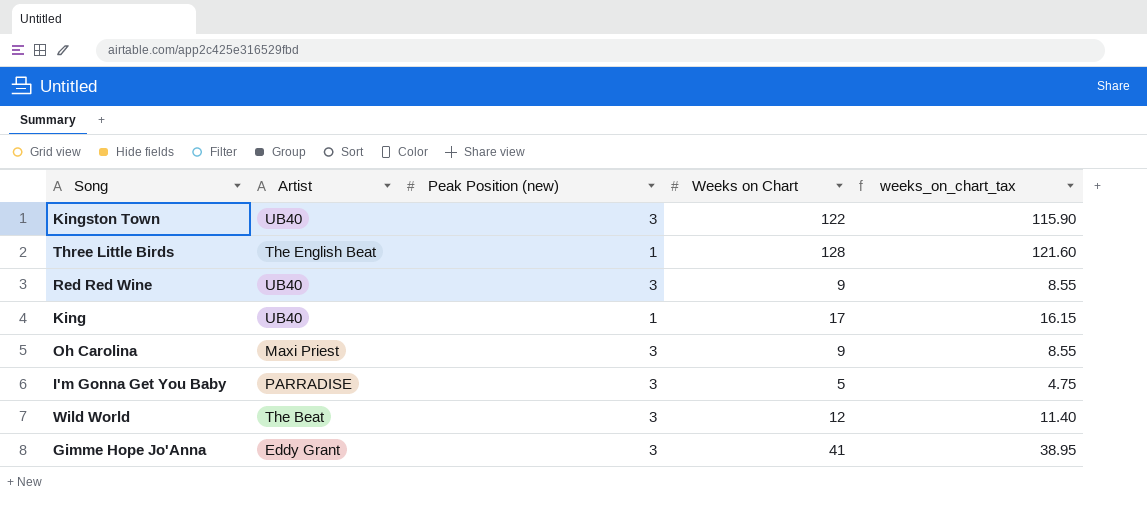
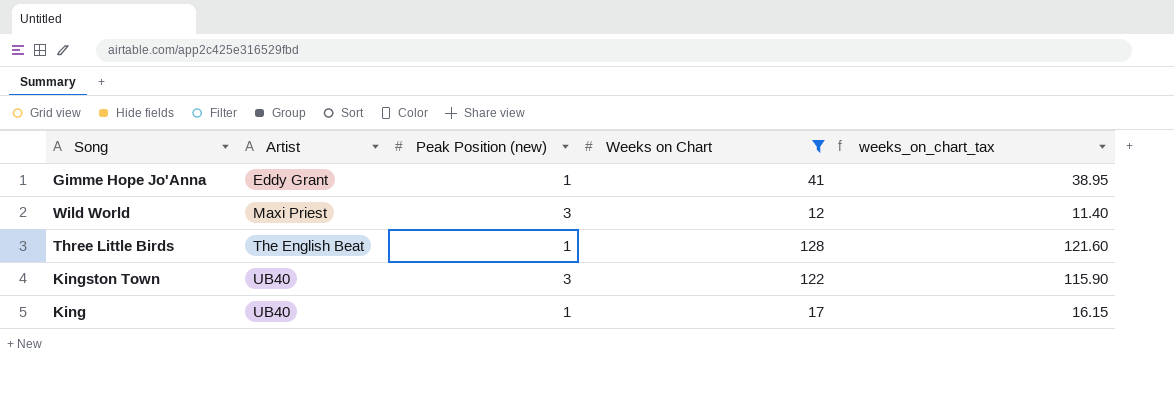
filter: none -> Weeks on Chart >= 12
row order: none -> Artist ascending
Gimme Hope Jo'Anna | Peak Position (new): 3 -> 1
Wild World | Artist: The Beat -> Maxi Priest

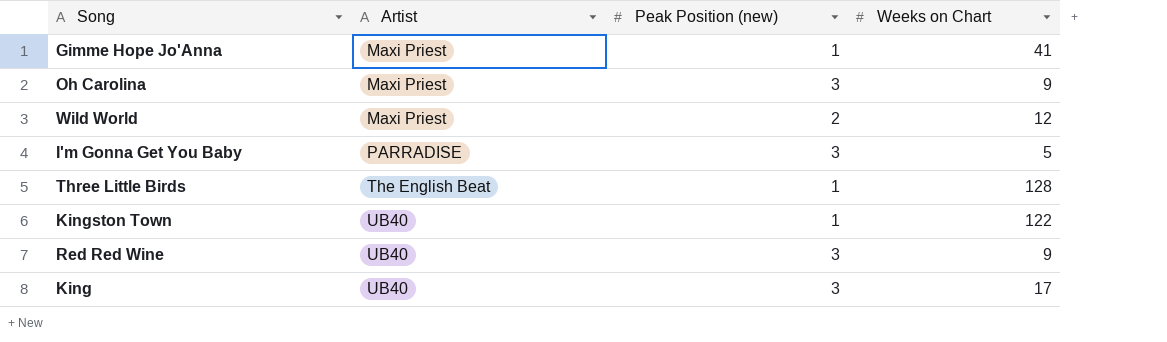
filter: Weeks on Chart >= 12 -> none
column weeks_on_chart_tax | formula: [Weeks on Chart] * 0.95 -> none
Gimme Hope Jo'Anna | Artist: Eddy Grant -> Maxi Priest
Wild World | Peak Position (new): 3 -> 2
Kingston Town | Peak Position (new): 3 -> 1
King | Peak Position (new): 1 -> 3

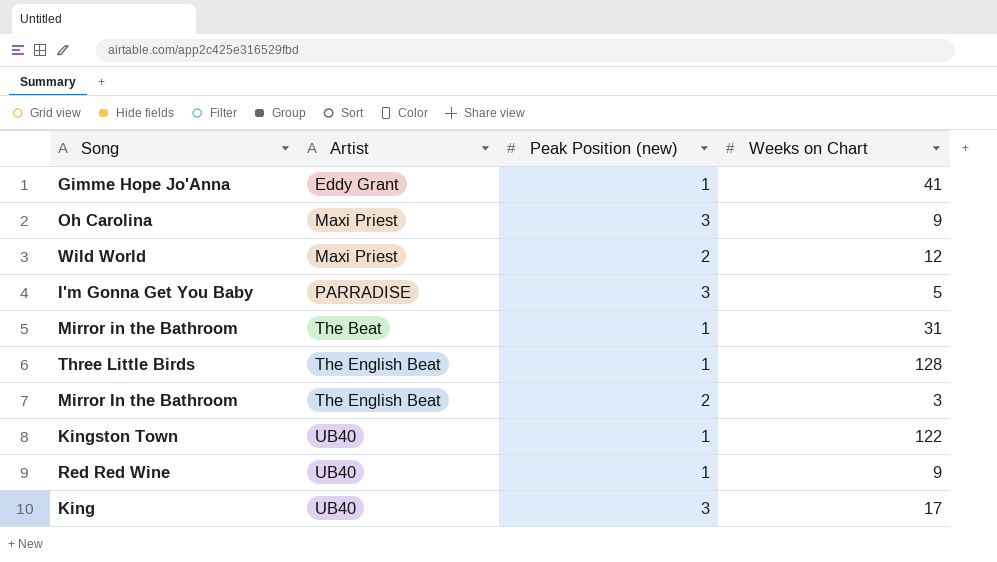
Gimme Hope Jo'Anna | Artist: Maxi Priest -> Eddy Grant
row Mirror in the Bathroom: none -> The Beat | 1 | 31
row Mirror In the Bathroom: none -> The English Beat | 2 | 3
Red Red Wine | Peak Position (new): 3 -> 1

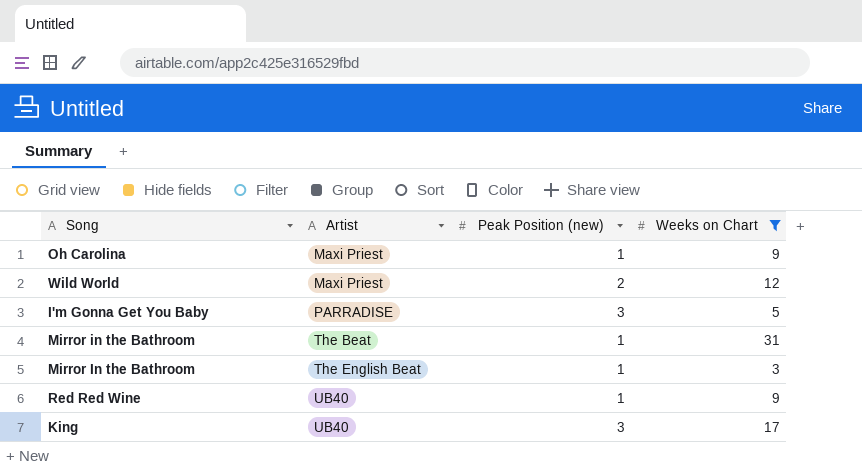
filter: none -> Weeks on Chart <= 31
Oh Carolina | Peak Position (new): 3 -> 1
Mirror In the Bathroom | Peak Position (new): 2 -> 1

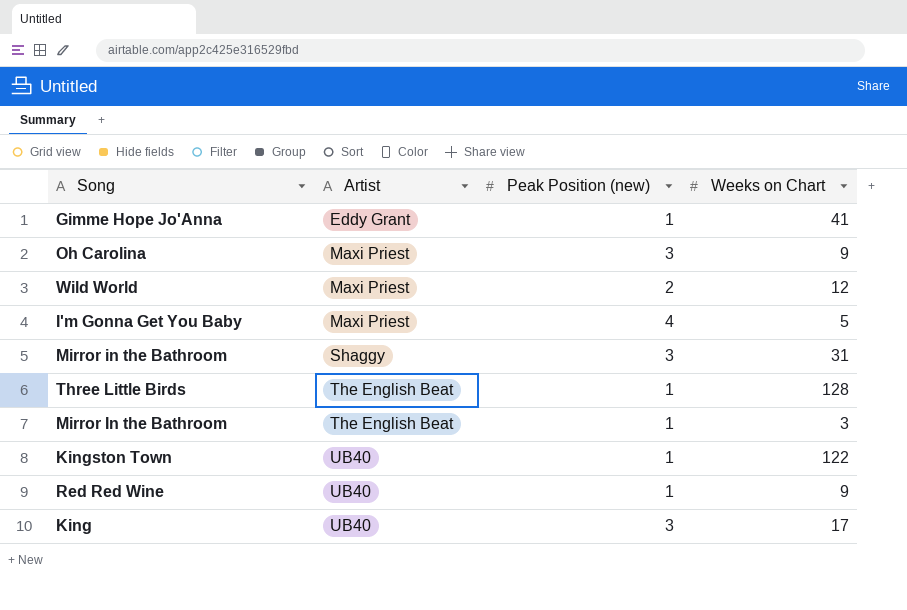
filter: Weeks on Chart <= 31 -> none
Oh Carolina | Peak Position (new): 1 -> 3
I'm Gonna Get You Baby | Artist: PARRADISE -> Maxi Priest
I'm Gonna Get You Baby | Peak Position (new): 3 -> 4
Mirror in the Bathroom | Artist: The Beat -> Shaggy
Mirror in the Bathroom | Peak Position (new): 1 -> 3

